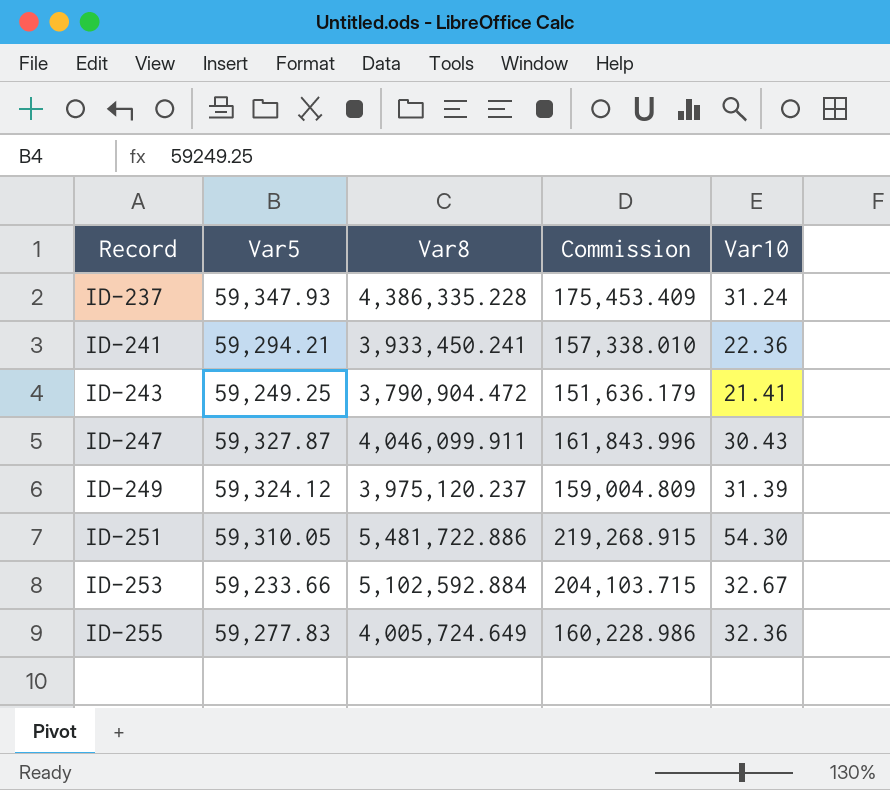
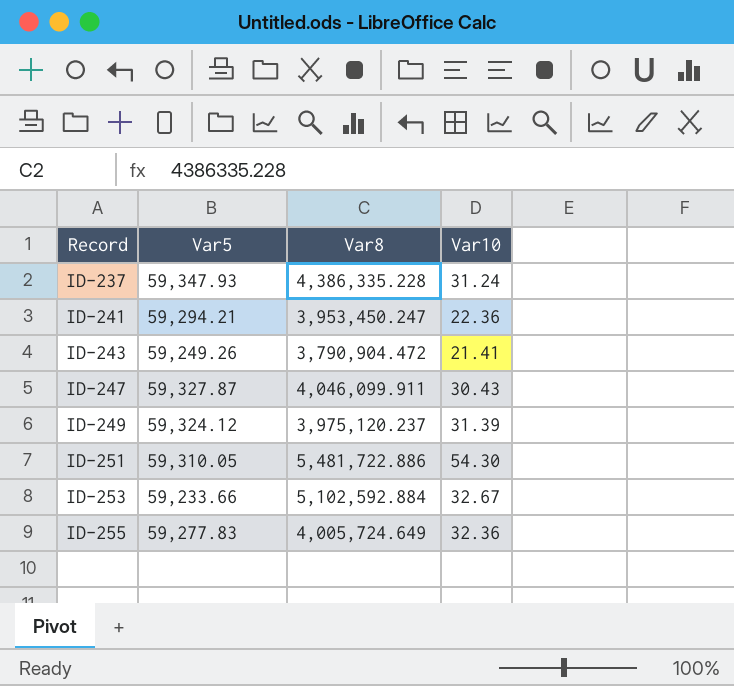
column Commission | formula: [Var8] * 0.04 -> none
ID-241 | Var8: 3,933,450.241 -> 3,953,450.247
ID-243 | Var5: 59,249.25 -> 59,249.26

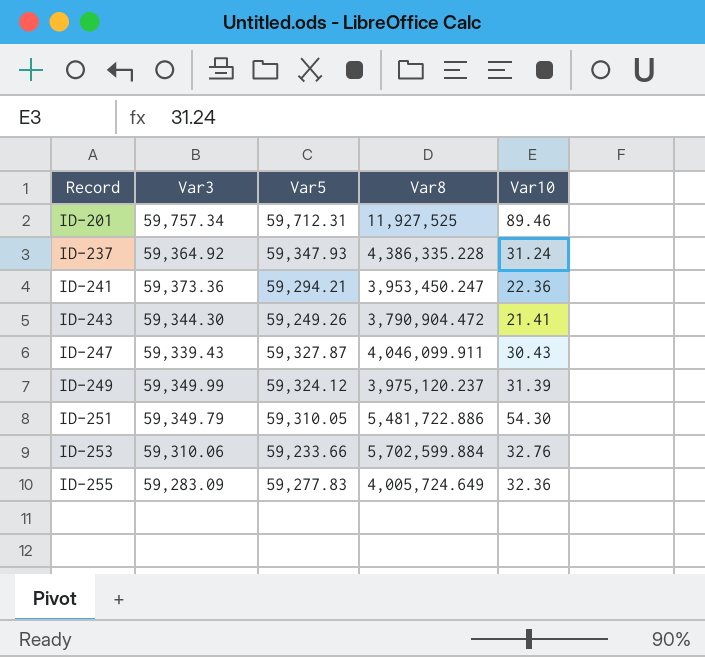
column Var3 | position: none -> 2
row ID-201: none -> 59,757.34 | 59,712.31 | 11,927,525 | 89.46
ID-253 | Var8: 5,102,592.884 -> 5,702,599.884
ID-253 | Var10: 32.67 -> 32.76

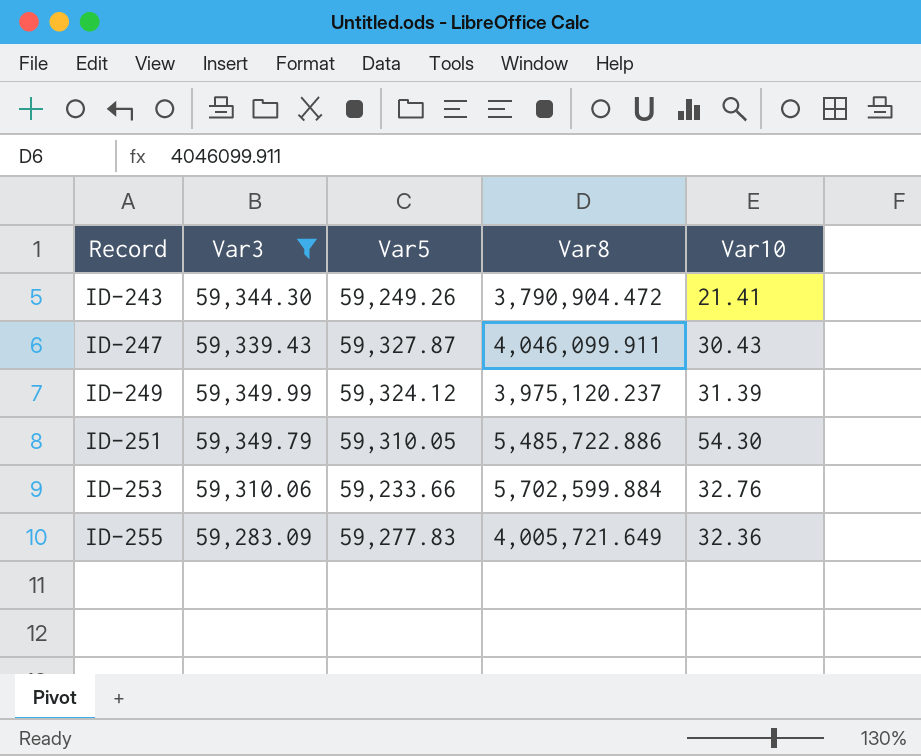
filter: none -> Var3 <= 59,349.99
ID-251 | Var8: 5,481,722.886 -> 5,485,722.886
ID-255 | Var8: 4,005,724.649 -> 4,005,721.649

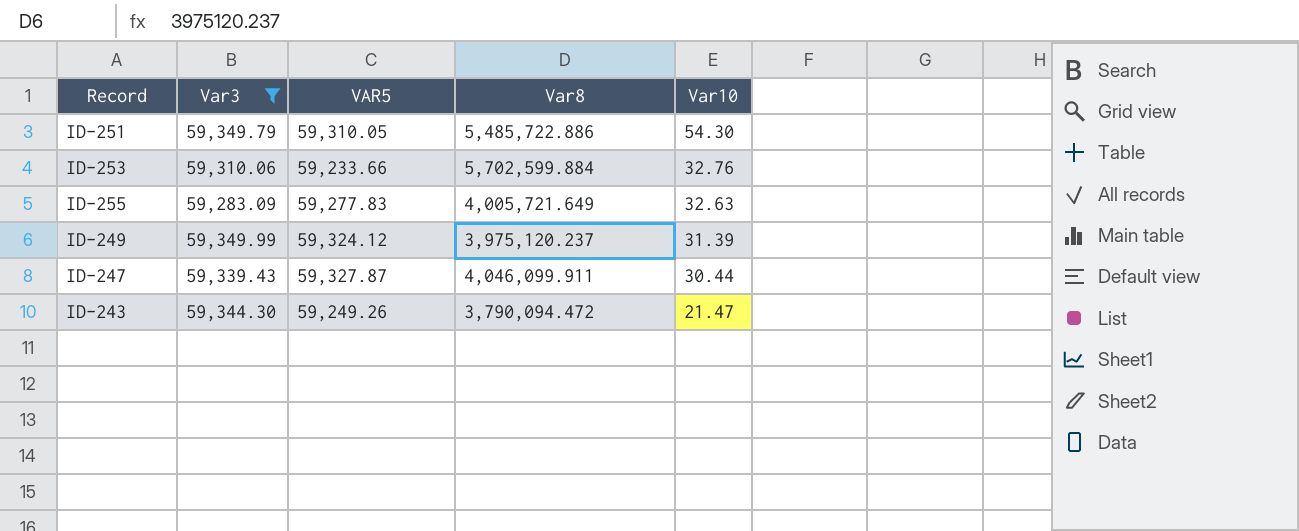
row order: Record ascending -> Var10 descending
column name: Var5 -> VAR5
ID-255 | Var10: 32.36 -> 32.63
ID-247 | Var10: 30.43 -> 30.44
ID-243 | Var8: 3,790,904.472 -> 3,790,094.472
ID-243 | Var10: 21.41 -> 21.47

